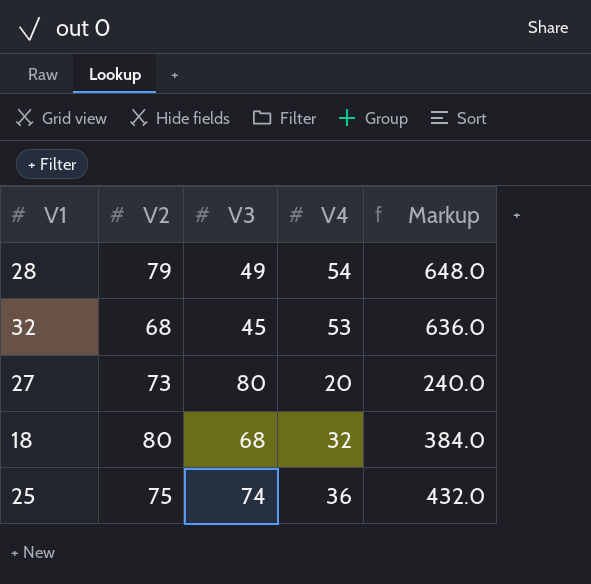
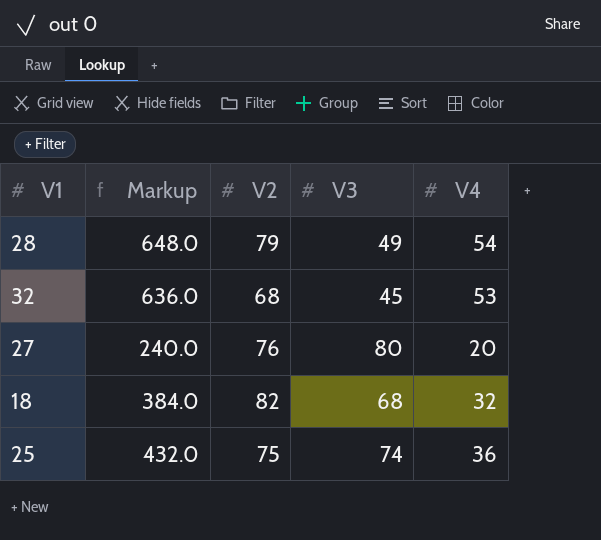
column Markup | position: 5 -> 2
27 | V2: 73 -> 76
18 | V2: 80 -> 82

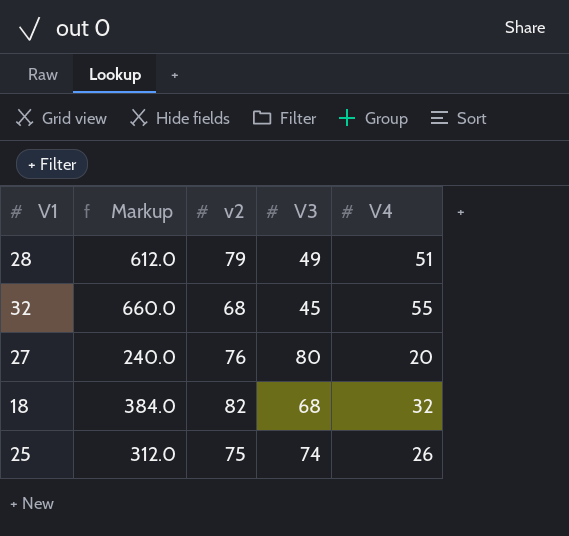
column name: V2 -> v2
28 | Markup: 648.0 -> 612.0
28 | V4: 54 -> 51
32 | Markup: 636.0 -> 660.0
32 | V4: 53 -> 55
25 | Markup: 432.0 -> 312.0
25 | V4: 36 -> 26

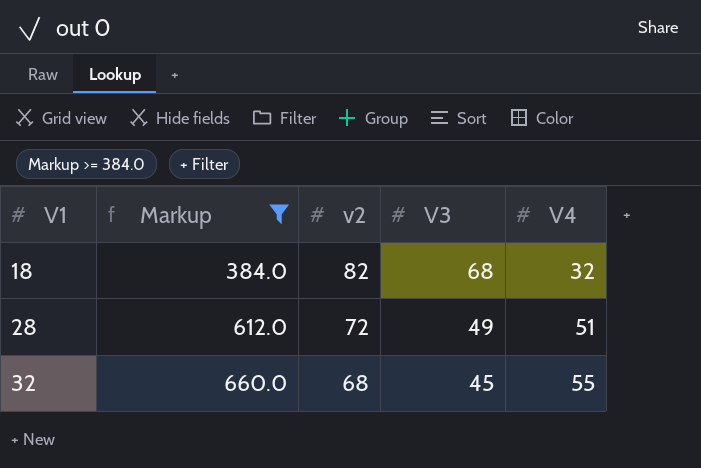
filter: none -> Markup >= 384.0
row order: none -> V1 ascending
28 | v2: 79 -> 72

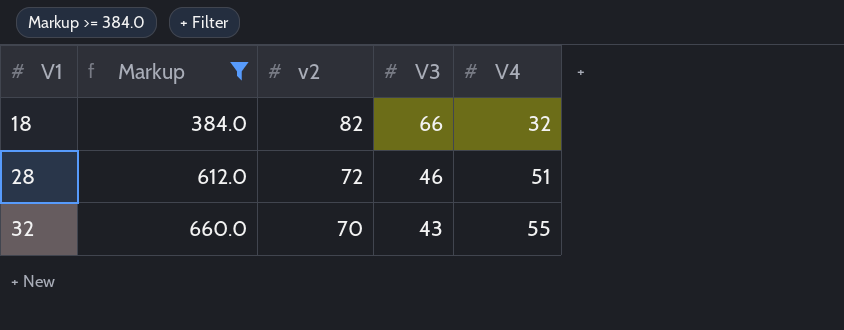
18 | V3: 68 -> 66
28 | V3: 49 -> 46
32 | v2: 68 -> 70
32 | V3: 45 -> 43

